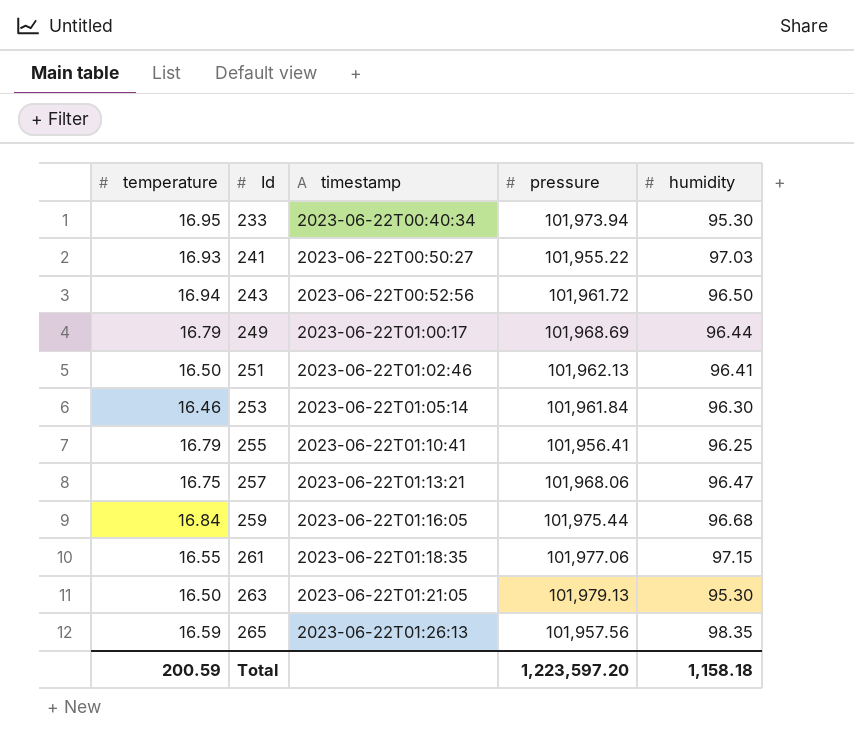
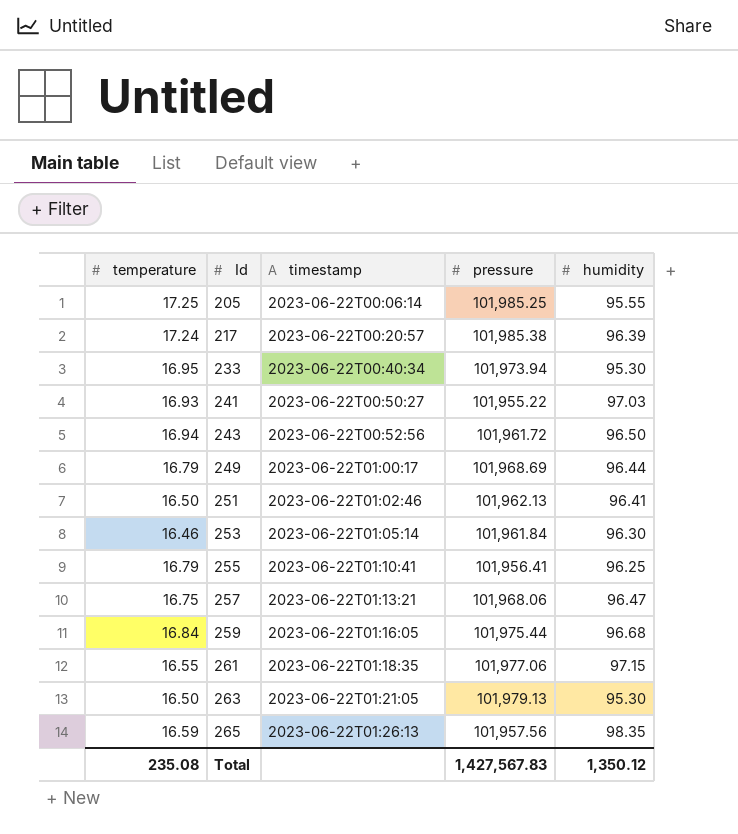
row 205: none -> 17.25 | 2023-06-22T00:06:14 | 101,985.25 | 95.55
row 217: none -> 17.24 | 2023-06-22T00:20:57 | 101,985.38 | 96.39
Total | temperature: 200.59 -> 235.08
Total | pressure: 1,223,597.20 -> 1,427,567.83
Total | humidity: 1,158.18 -> 1,350.12

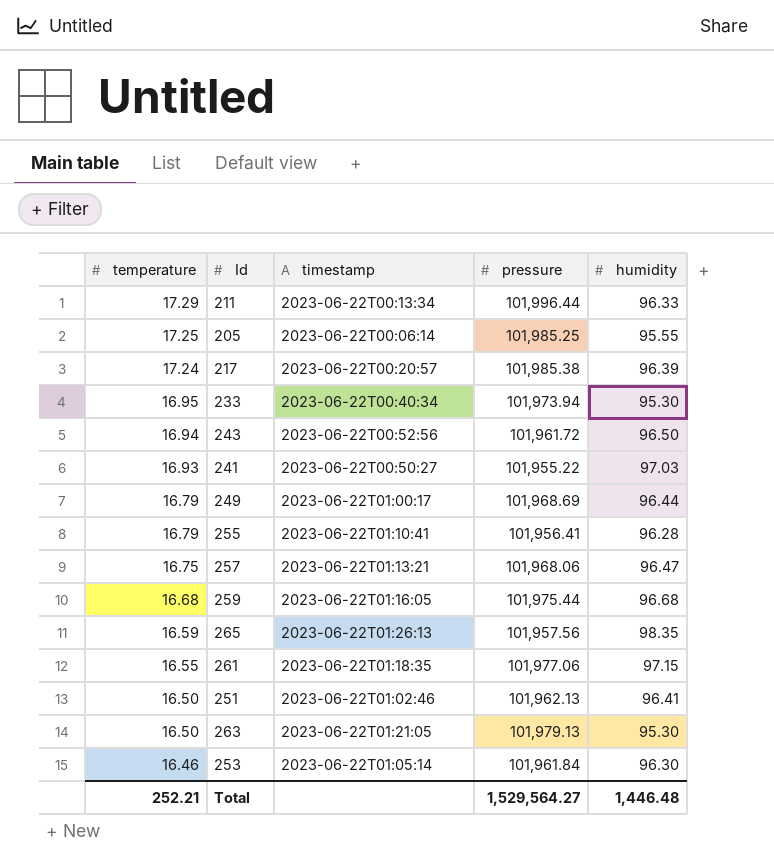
row order: Id ascending -> temperature descending
row 211: none -> 17.29 | 2023-06-22T00:13:34 | 101,996.44 | 96.33
255 | humidity: 96.25 -> 96.28
259 | temperature: 16.84 -> 16.68
Total | temperature: 235.08 -> 252.21
Total | pressure: 1,427,567.83 -> 1,529,564.27
Total | humidity: 1,350.12 -> 1,446.48

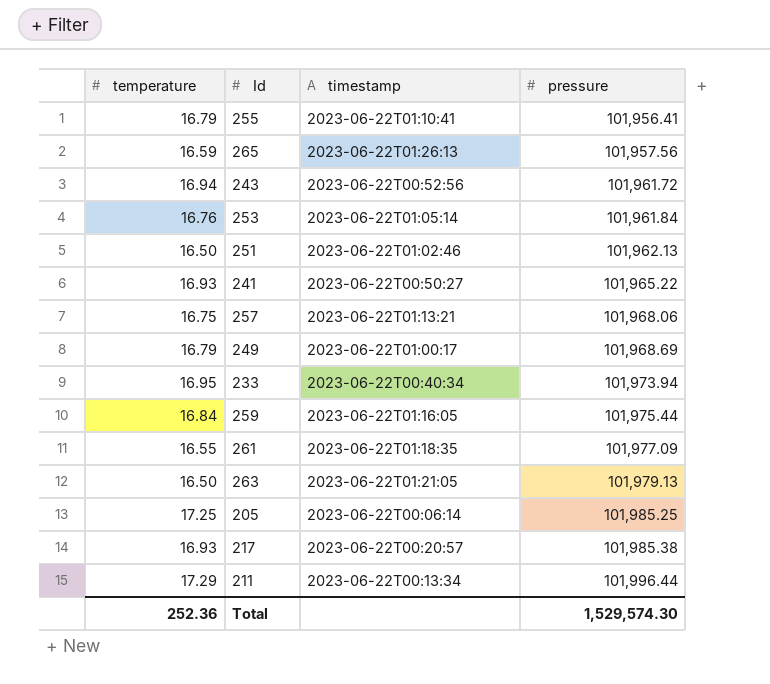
row order: temperature descending -> pressure ascending
column humidity | position: 5 -> none
253 | temperature: 16.46 -> 16.76
241 | pressure: 101,955.22 -> 101,965.22
259 | temperature: 16.68 -> 16.84
261 | pressure: 101,977.06 -> 101,977.09
217 | temperature: 17.24 -> 16.93
Total | temperature: 252.21 -> 252.36
Total | pressure: 1,529,564.27 -> 1,529,574.30

